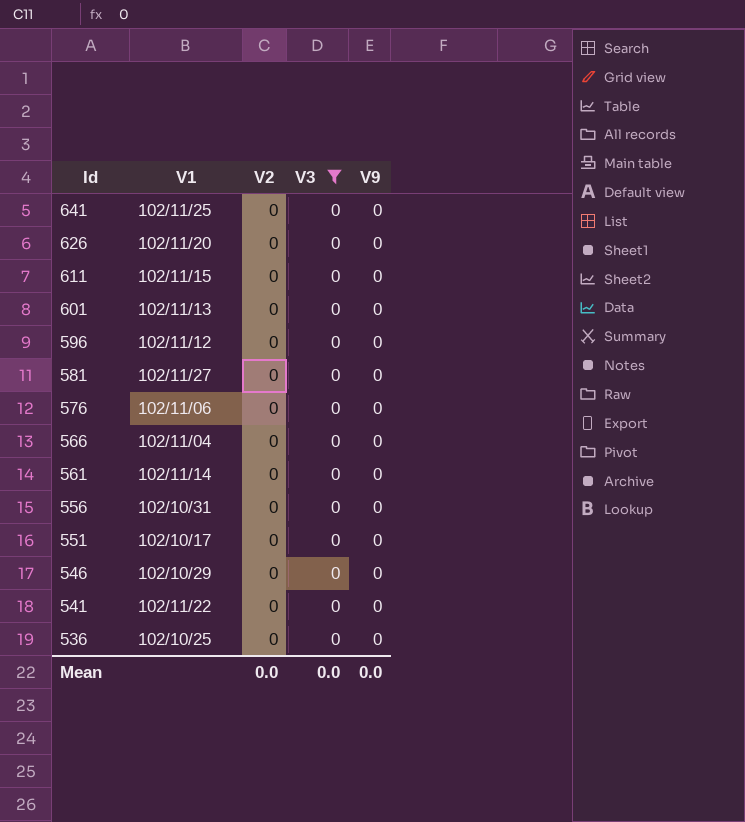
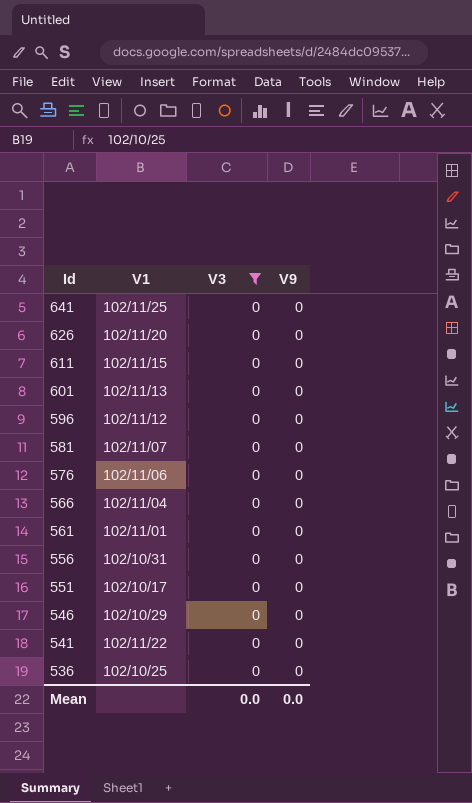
column V2 | position: 3 -> none
581 | V1: 102/11/27 -> 102/11/07
561 | V1: 102/11/14 -> 102/11/01

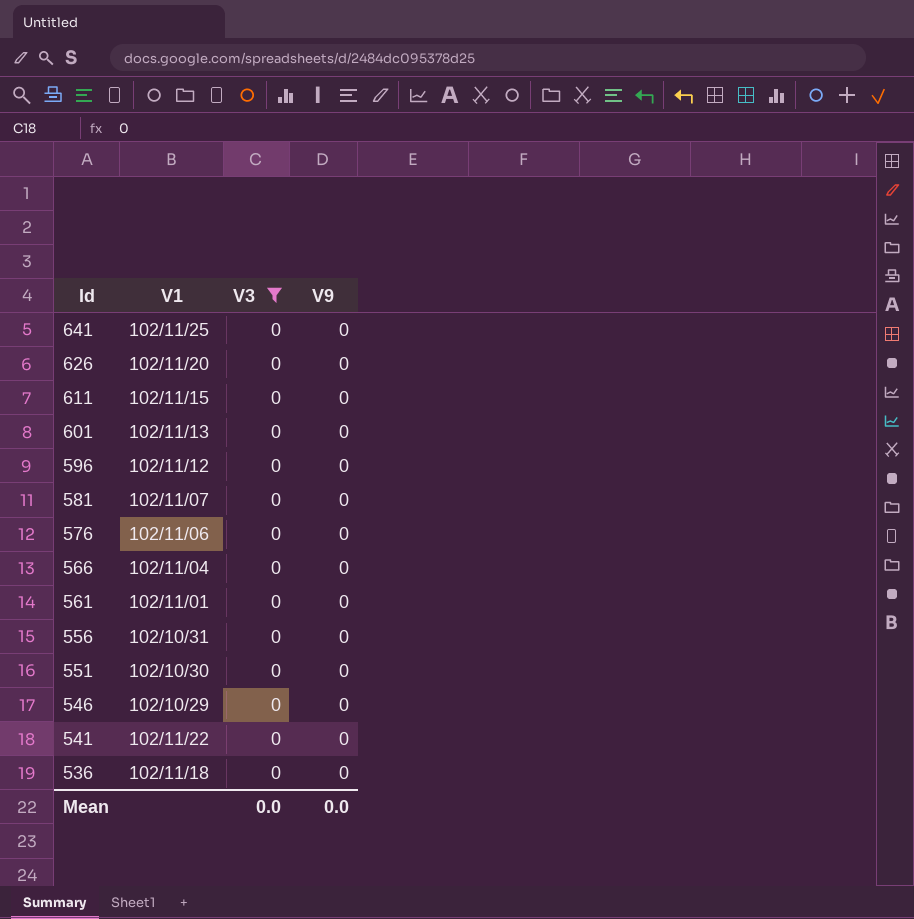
551 | V1: 102/10/17 -> 102/10/30
536 | V1: 102/10/25 -> 102/11/18

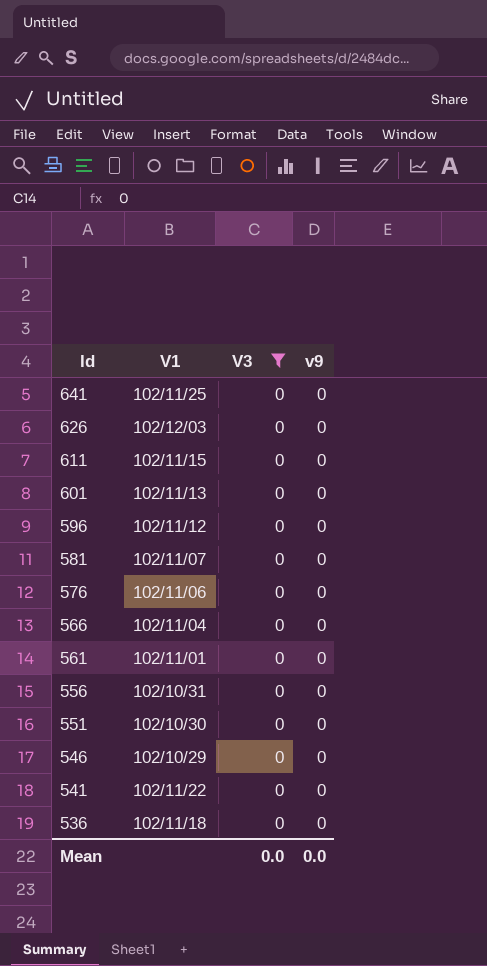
column name: V9 -> v9
626 | V1: 102/11/20 -> 102/12/03

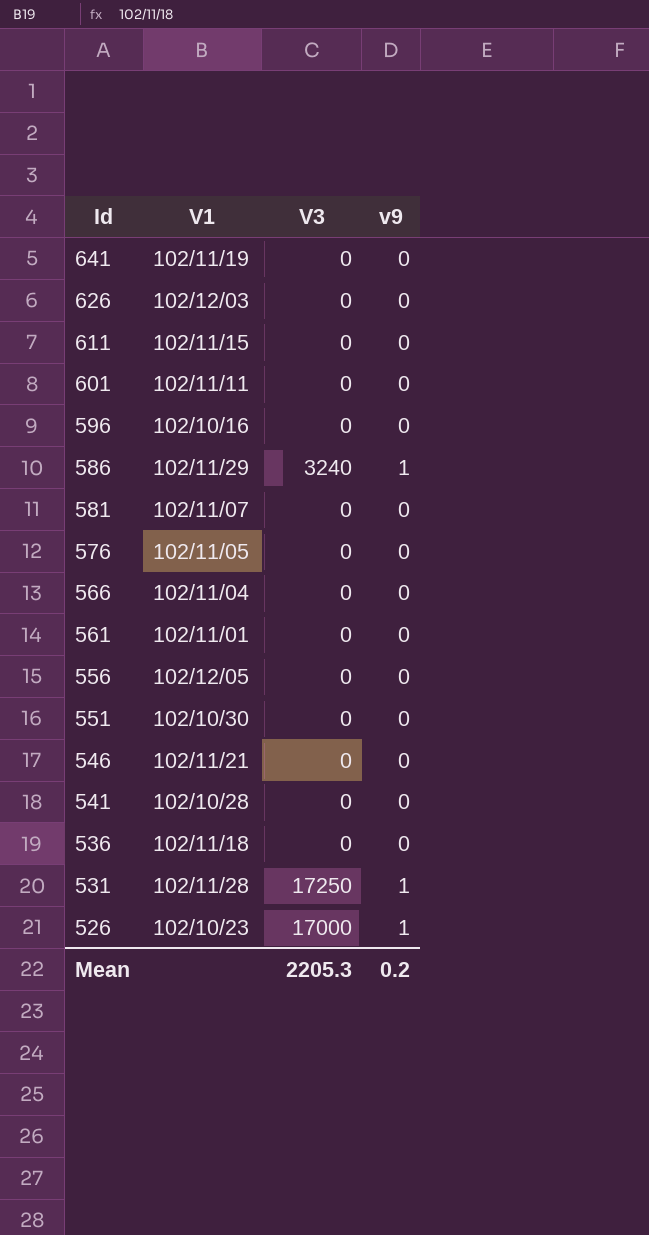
filter: V3 = 0 -> none
641 | V1: 102/11/25 -> 102/11/19
601 | V1: 102/11/13 -> 102/11/11
596 | V1: 102/11/12 -> 102/10/16
576 | V1: 102/11/06 -> 102/11/05
556 | V1: 102/10/31 -> 102/12/05
546 | V1: 102/10/29 -> 102/11/21
541 | V1: 102/11/22 -> 102/10/28
Mean | V3: 0.0 -> 2205.3
Mean | v9: 0.0 -> 0.2

